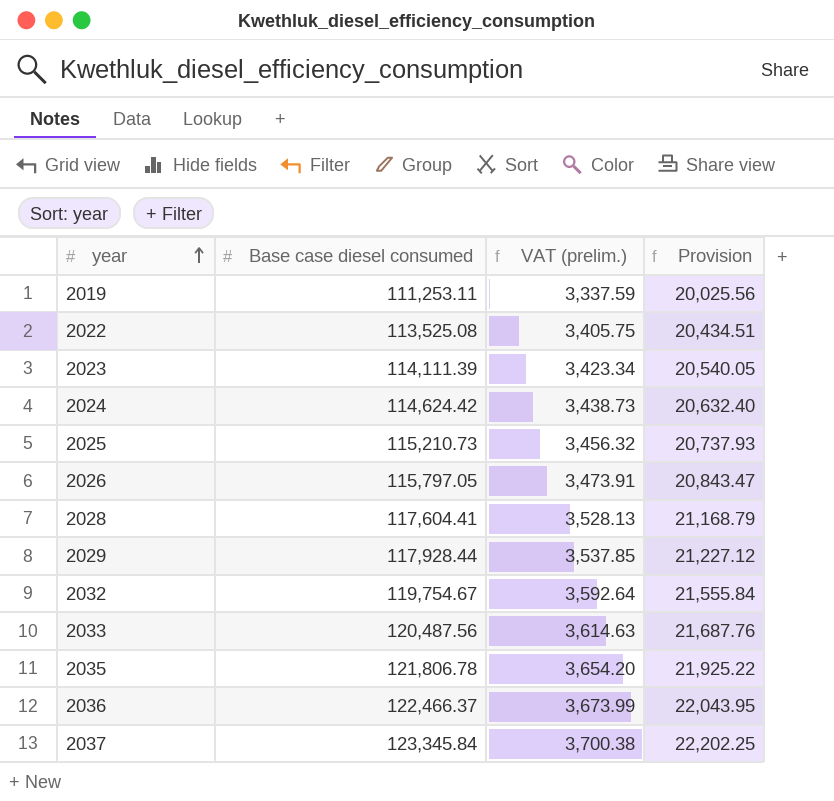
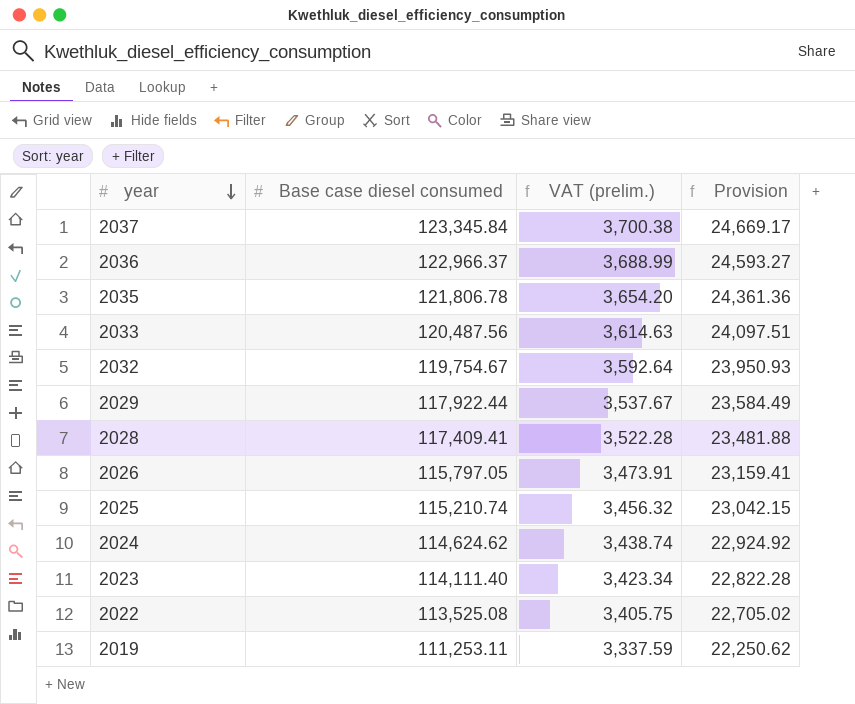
row order: year ascending -> year descending
column Provision | formula: [Base case diesel consumed] * 0.18 -> [Base case diesel consumed] * 0.2
2036 | Base case diesel consumed: 122,466.37 -> 122,966.37
2036 | VAT (prelim.): 3,673.99 -> 3,688.99
2029 | Base case diesel consumed: 117,928.44 -> 117,922.44
2029 | VAT (prelim.): 3,537.85 -> 3,537.67
2028 | Base case diesel consumed: 117,604.41 -> 117,409.41
2028 | VAT (prelim.): 3,528.13 -> 3,522.28
2025 | Base case diesel consumed: 115,210.73 -> 115,210.74
2024 | Base case diesel consumed: 114,624.42 -> 114,624.62
2024 | VAT (prelim.): 3,438.73 -> 3,438.74
2023 | Base case diesel consumed: 114,111.39 -> 114,111.40

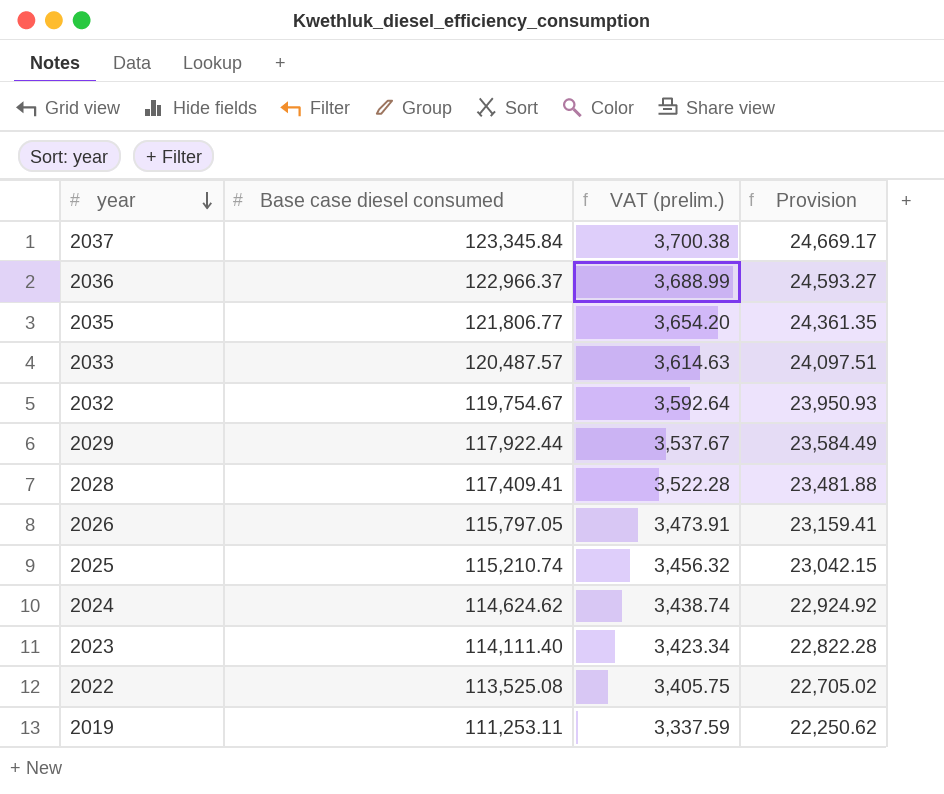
2035 | Base case diesel consumed: 121,806.78 -> 121,806.77
2035 | Provision: 24,361.36 -> 24,361.35
2033 | Base case diesel consumed: 120,487.56 -> 120,487.57

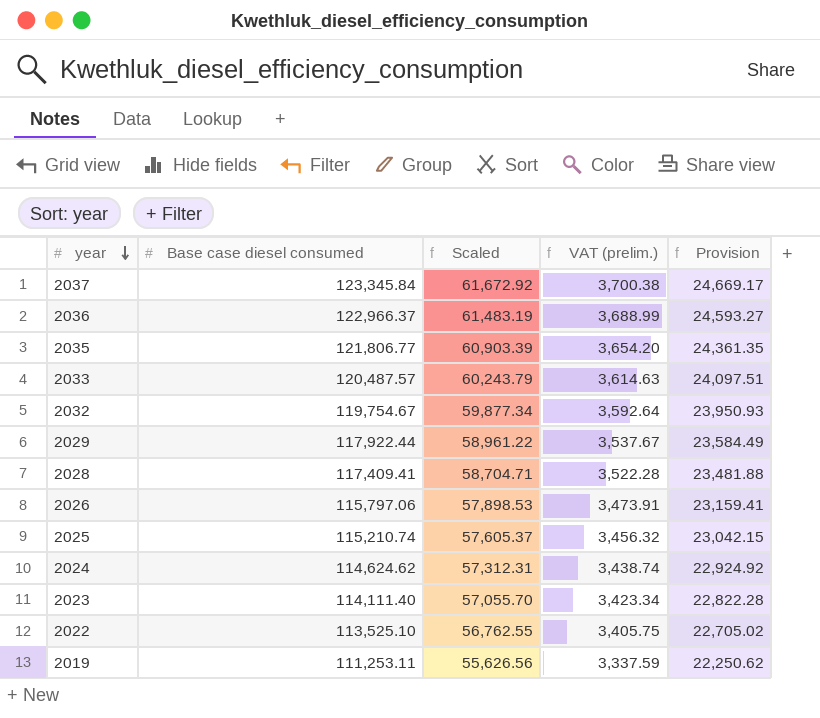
column Scaled | formula: none -> [Base case diesel consumed] * 0.5
2026 | Base case diesel consumed: 115,797.05 -> 115,797.06
2022 | Base case diesel consumed: 113,525.08 -> 113,525.10

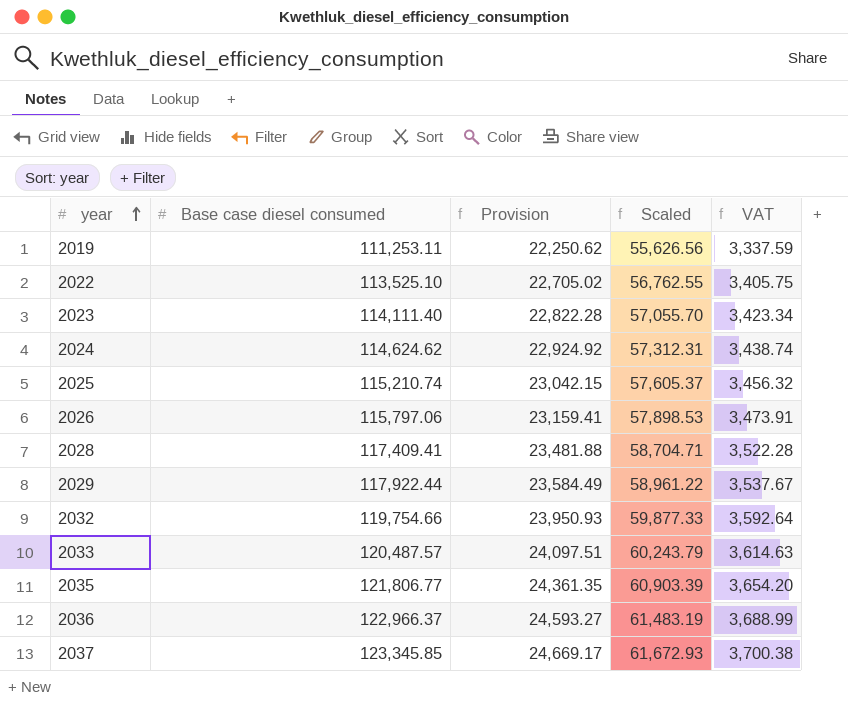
row order: year descending -> year ascending
column Provision | position: 5 -> 3
column name: VAT (prelim.) -> VAT
2032 | Base case diesel consumed: 119,754.67 -> 119,754.66
2032 | Scaled: 59,877.34 -> 59,877.33
2037 | Base case diesel consumed: 123,345.84 -> 123,345.85
2037 | Scaled: 61,672.92 -> 61,672.93

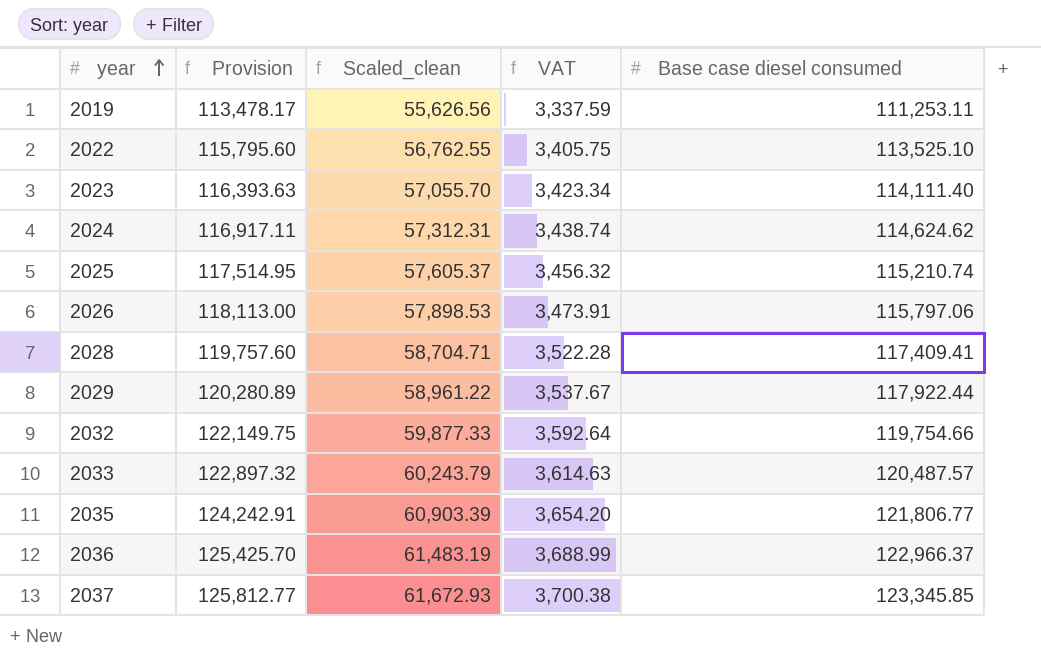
column Provision | formula: [Base case diesel consumed] * 0.2 -> [Base case diesel consumed] * 1.02
column name: Scaled -> Scaled_clean
column Base case diesel consumed | position: 2 -> 5

